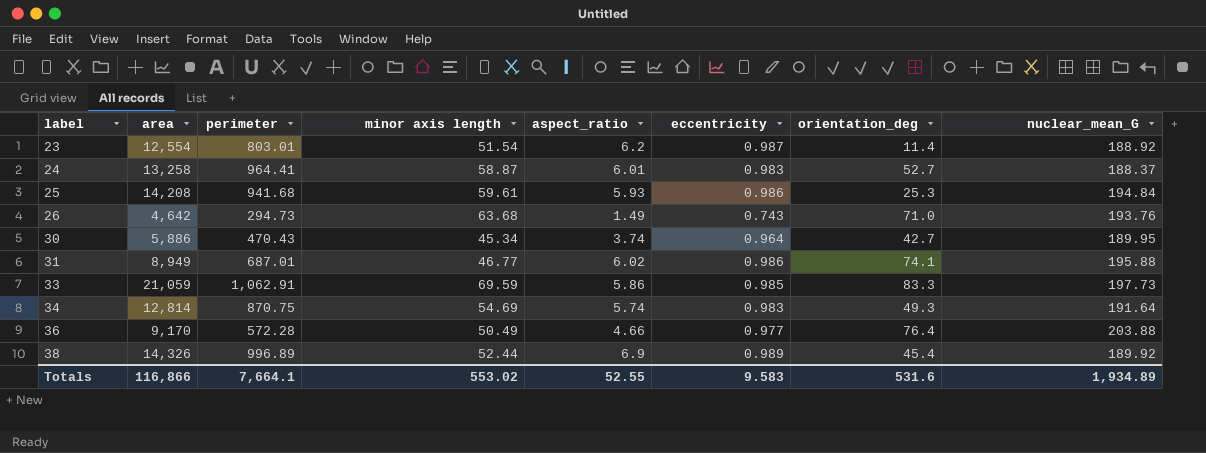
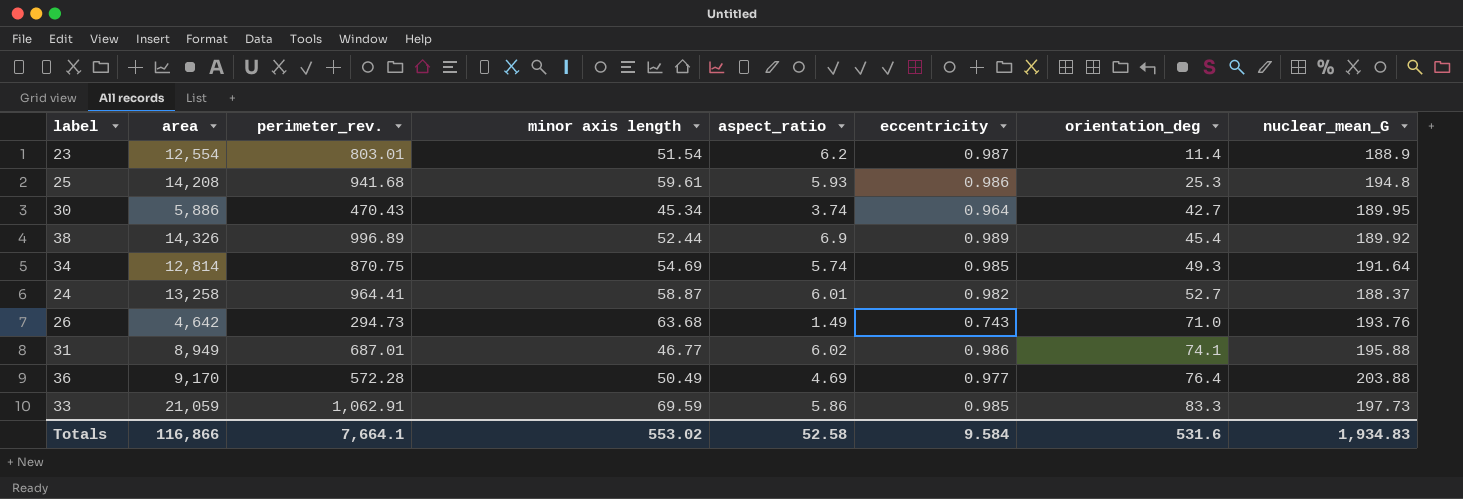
row order: label ascending -> orientation_deg ascending
column name: perimeter -> perimeter_rev.
23 | nuclear_mean_G: 188.92 -> 188.9
25 | nuclear_mean_G: 194.84 -> 194.8
34 | eccentricity: 0.983 -> 0.985
24 | eccentricity: 0.983 -> 0.982
36 | aspect_ratio: 4.66 -> 4.69
Totals | aspect_ratio: 52.55 -> 52.58
Totals | eccentricity: 9.583 -> 9.584
Totals | nuclear_mean_G: 1,934.89 -> 1,934.83

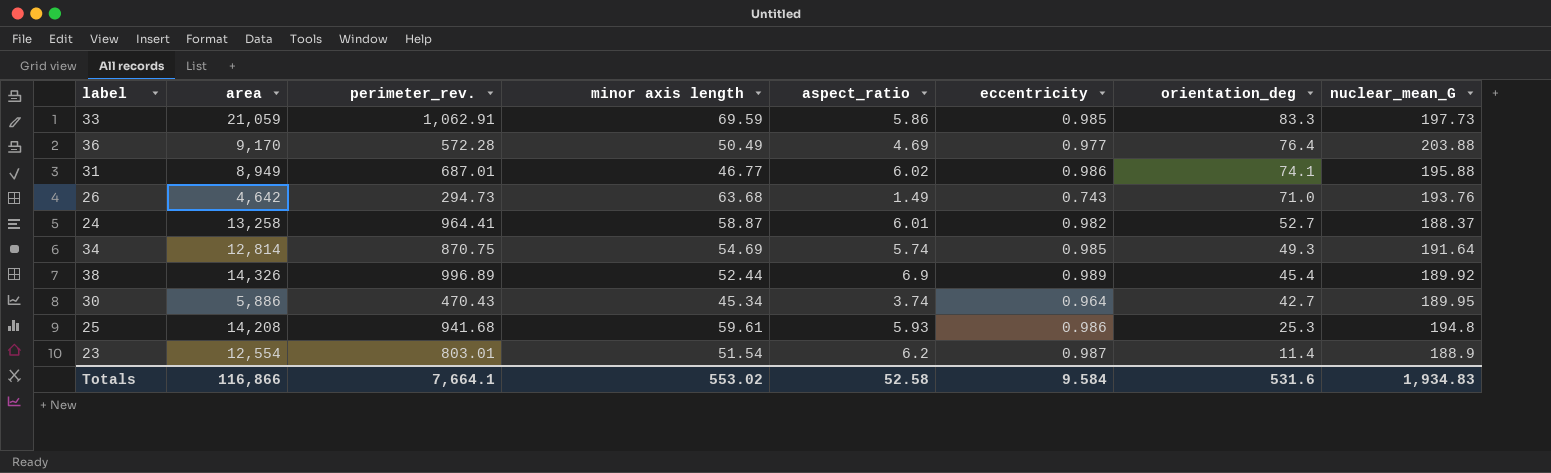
row order: orientation_deg ascending -> orientation_deg descending

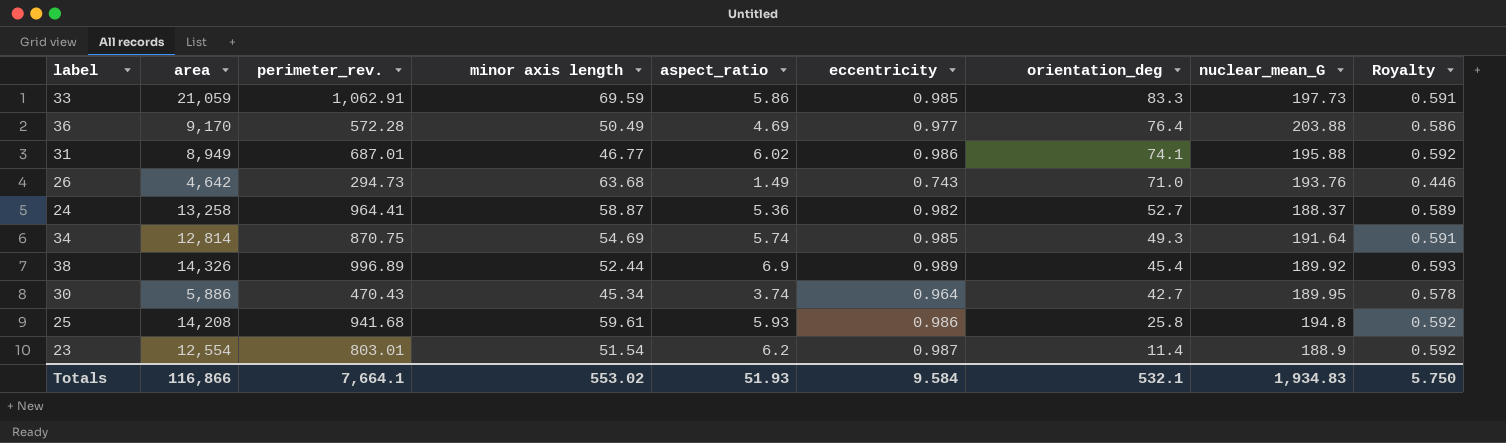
column Royalty | formula: none -> [eccentricity] * 0.6
24 | aspect_ratio: 6.01 -> 5.36
25 | orientation_deg: 25.3 -> 25.8
Totals | aspect_ratio: 52.58 -> 51.93
Totals | orientation_deg: 531.6 -> 532.1

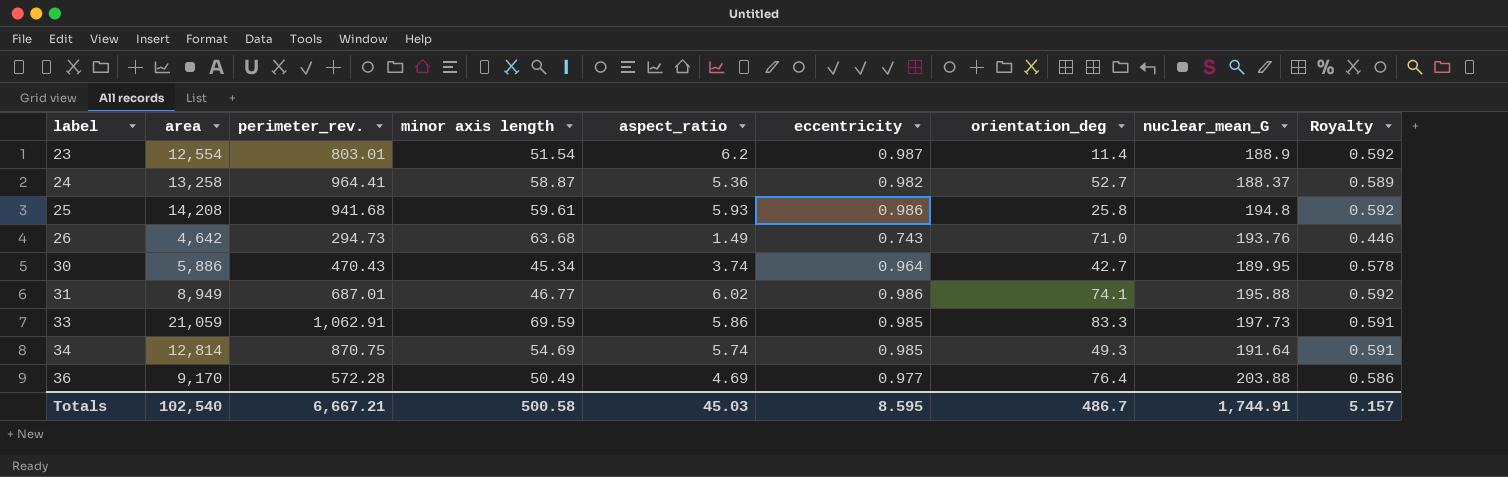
row order: orientation_deg descending -> label ascending
row 38: 14,326 | 996.89 | 52.44 | 6.9 | 0.989 | 45.4 | 189.92 | 0.593 -> none
Totals | area: 116,866 -> 102,540
Totals | perimeter_rev.: 7,664.1 -> 6,667.21
Totals | minor axis length: 553.02 -> 500.58
Totals | aspect_ratio: 51.93 -> 45.03
Totals | eccentricity: 9.584 -> 8.595
Totals | orientation_deg: 532.1 -> 486.7
Totals | nuclear_mean_G: 1,934.83 -> 1,744.91
Totals | Royalty: 5.750 -> 5.157

